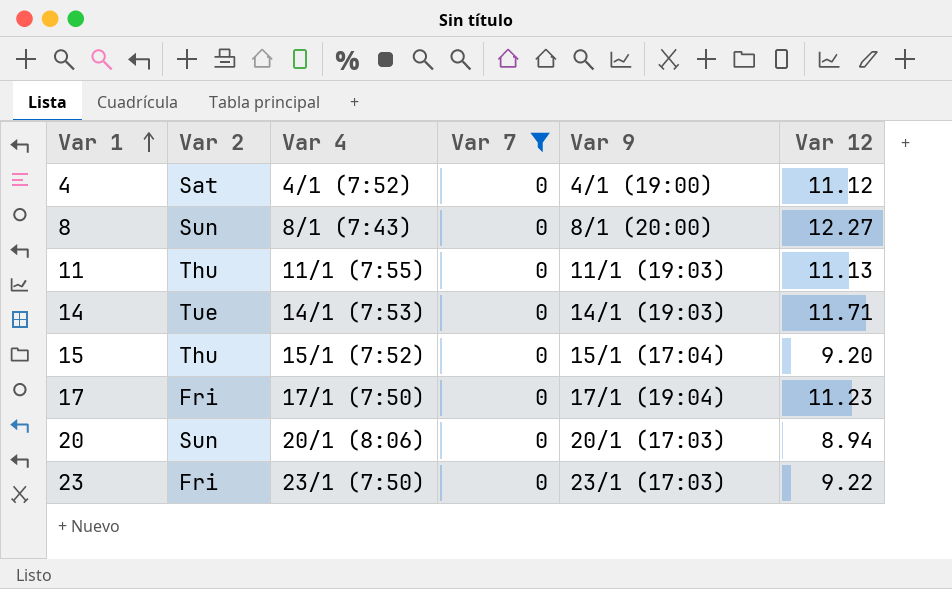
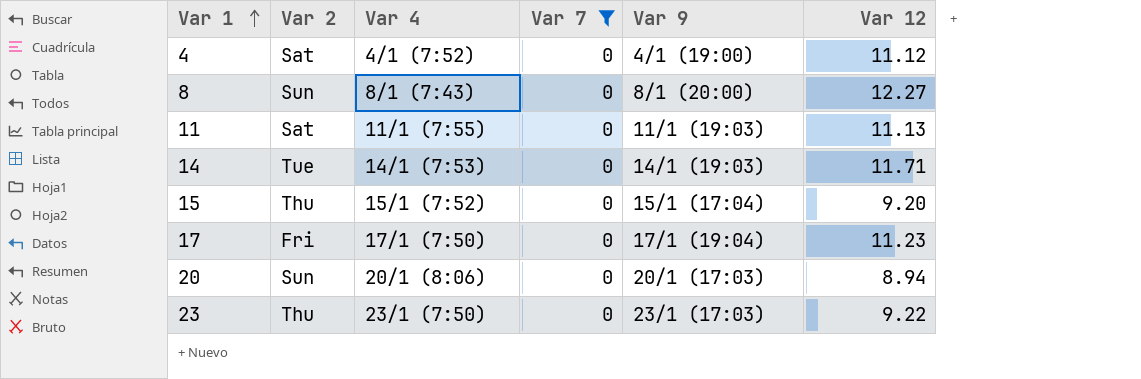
11 | Var 2: Thu -> Sat
23 | Var 2: Fri -> Thu

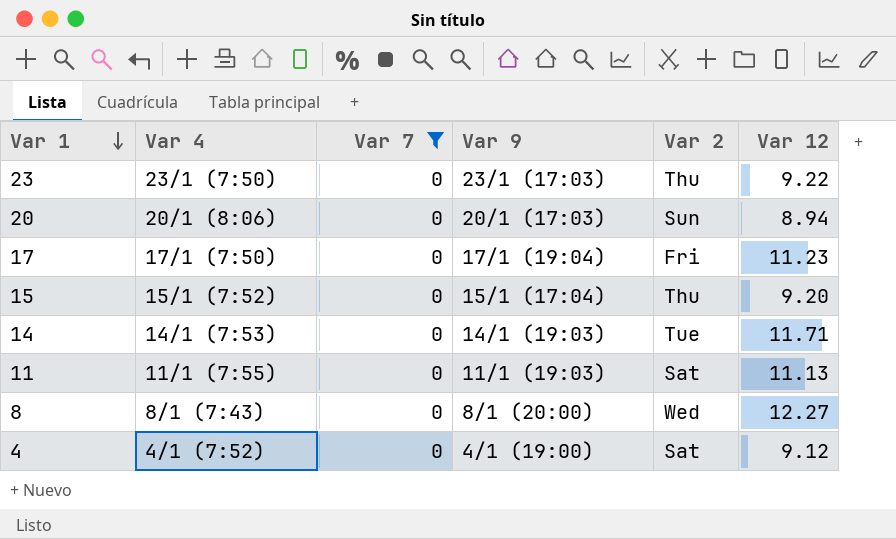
row order: Var 1 ascending -> Var 1 descending
column Var 2 | position: 2 -> 5
8 | Var 2: Sun -> Wed
4 | Var 12: 11.12 -> 9.12

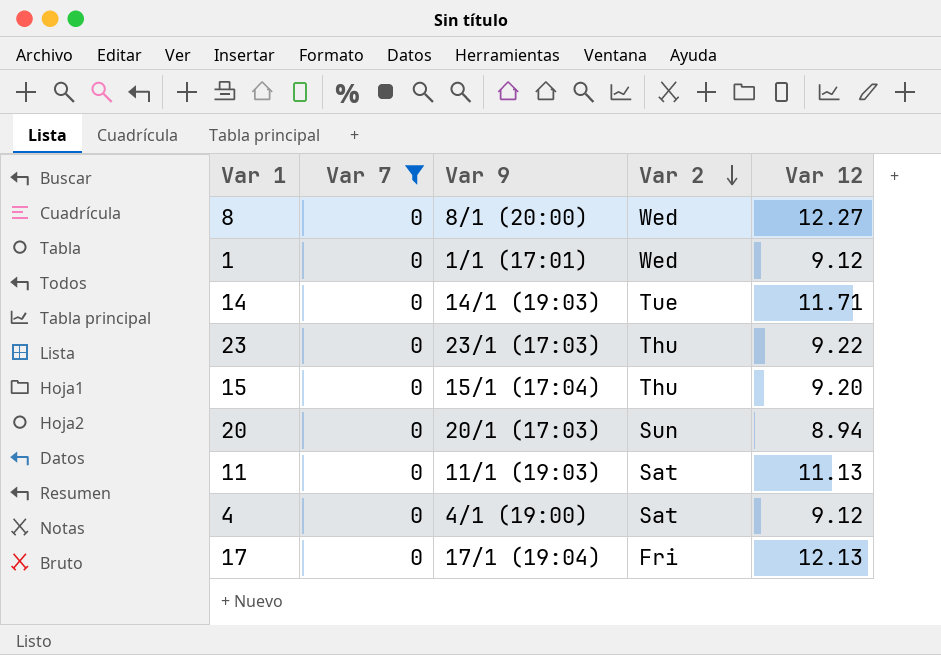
row order: Var 1 descending -> Var 2 descending
column Var 4 | position: 2 -> none
row 1: none -> 0 | 1/1 (17:01) | Wed | 9.12
17 | Var 12: 11.23 -> 12.13

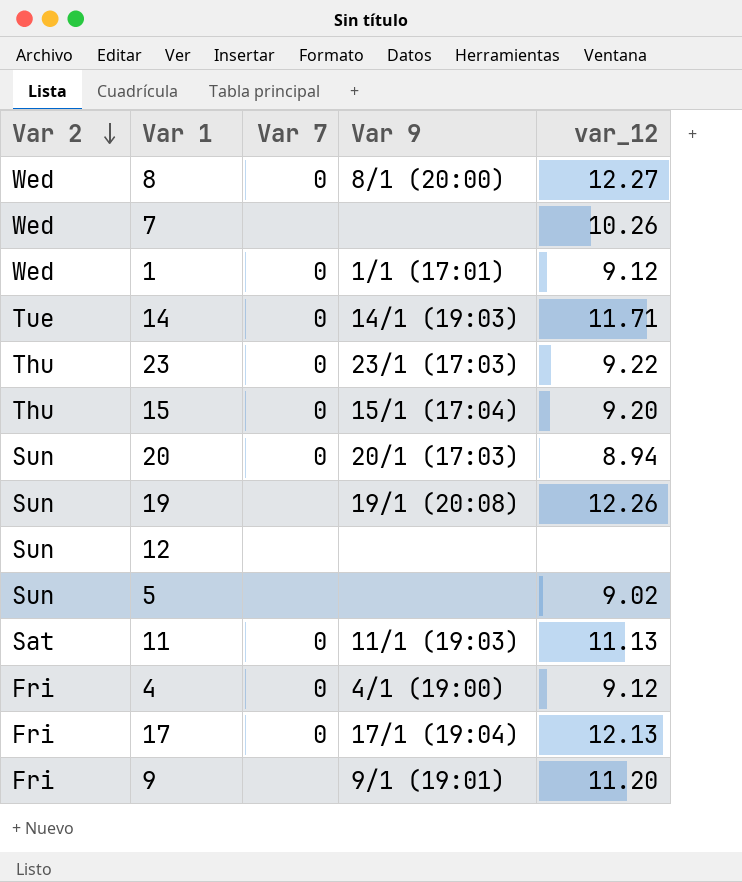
filter: Var 7 = 0 -> none
column Var 2 | position: 4 -> 1
column name: Var 12 -> var_12
4 | Var 2: Sat -> Fri

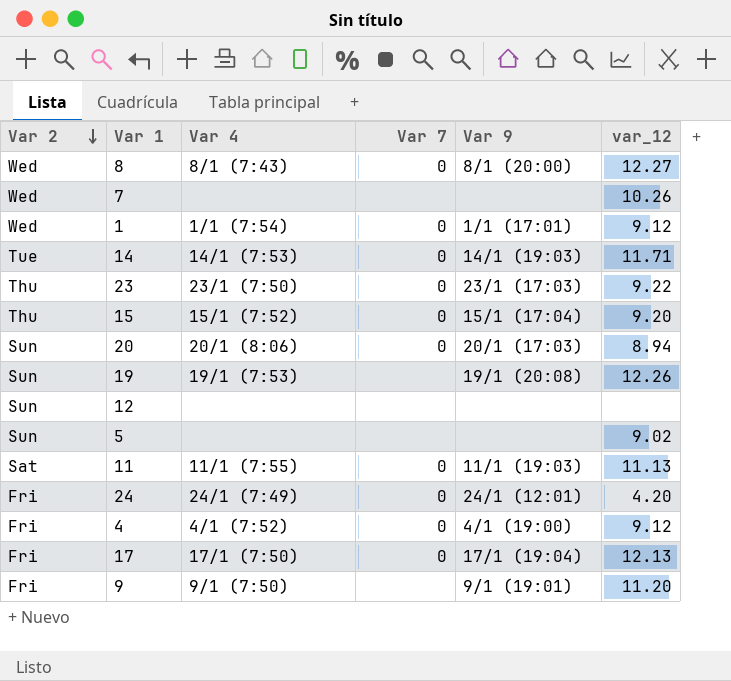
column Var 4 | position: none -> 3
row 24: none -> Fri | 24/1 (7:49) | 0 | 24/1 (12:01) | 4.20

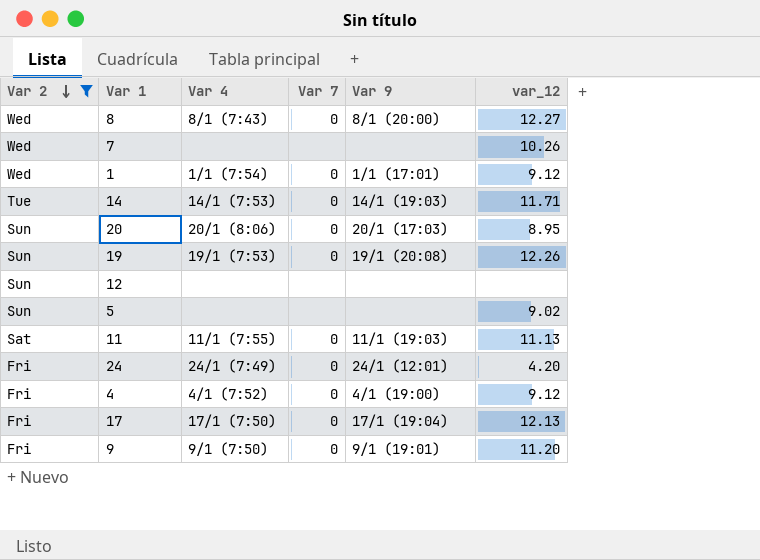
filter: none -> Var 2 != Thu
20 | var_12: 8.94 -> 8.95
19 | Var 7: none -> 0
9 | Var 7: none -> 0

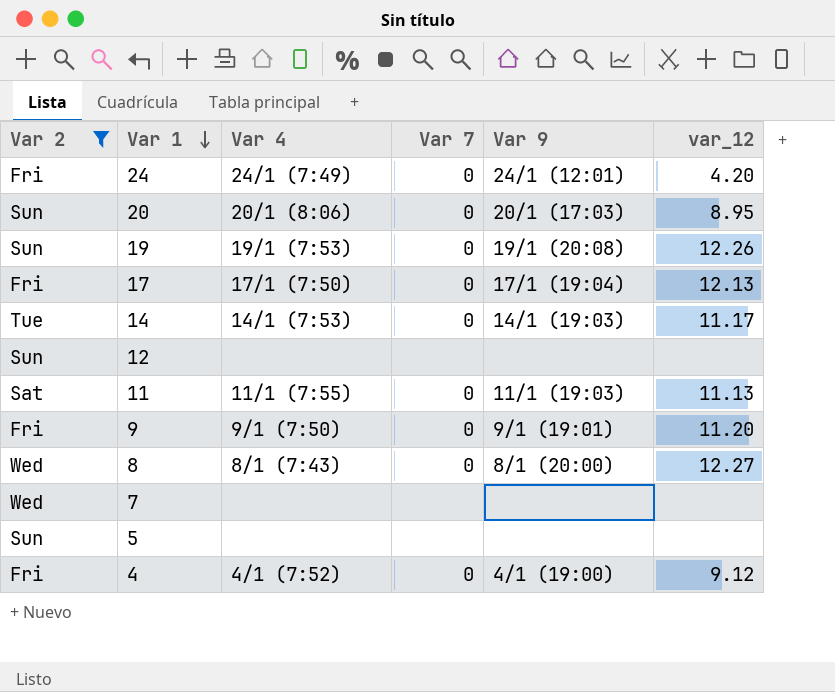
row order: Var 2 descending -> Var 1 descending
row 1: Wed | 1/1 (7:54) | 0 | 1/1 (17:01) | 9.12 -> none
14 | var_12: 11.71 -> 11.17
7 | var_12: 10.26 -> none
5 | var_12: 9.02 -> none

